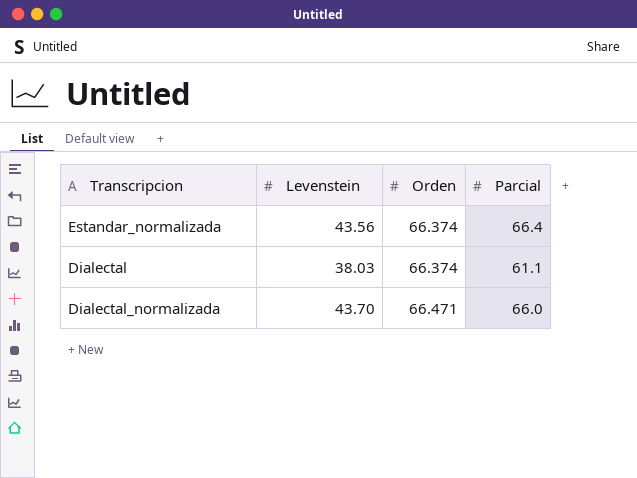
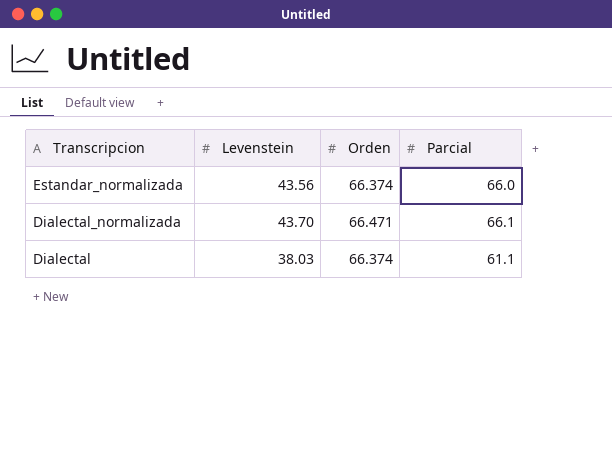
row order: Orden ascending -> Transcripcion descending
Estandar_normalizada | Parcial: 66.4 -> 66.0
Dialectal_normalizada | Parcial: 66.0 -> 66.1

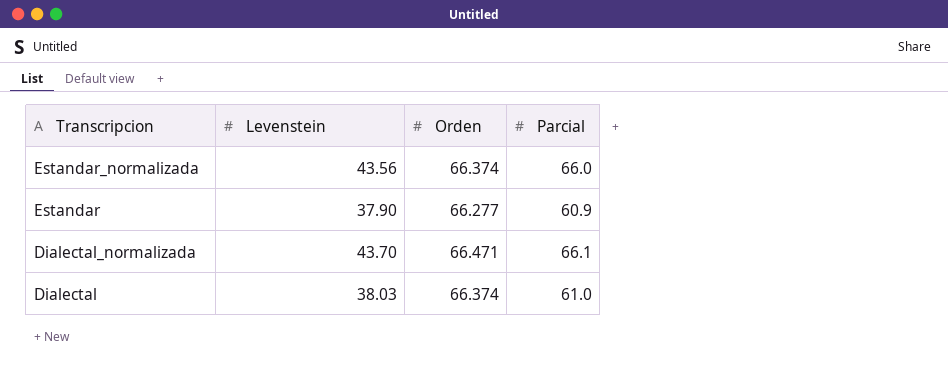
row Estandar: none -> 37.90 | 66.277 | 60.9
Dialectal | Parcial: 61.1 -> 61.0

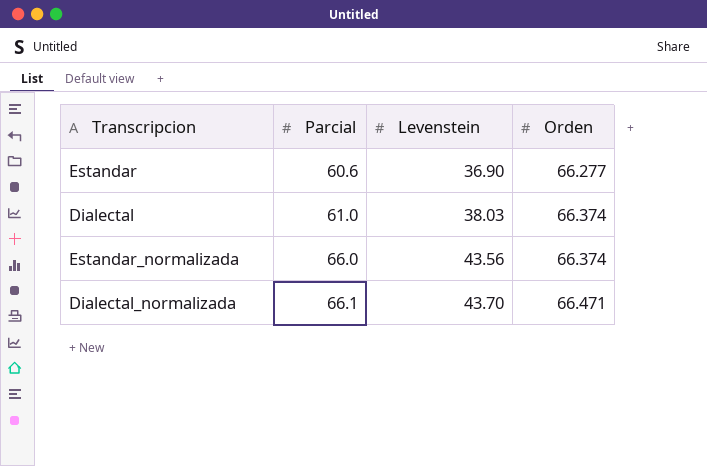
row order: Transcripcion descending -> Parcial ascending
column Parcial | position: 4 -> 2
Estandar | Parcial: 60.9 -> 60.6
Estandar | Levenstein: 37.90 -> 36.90

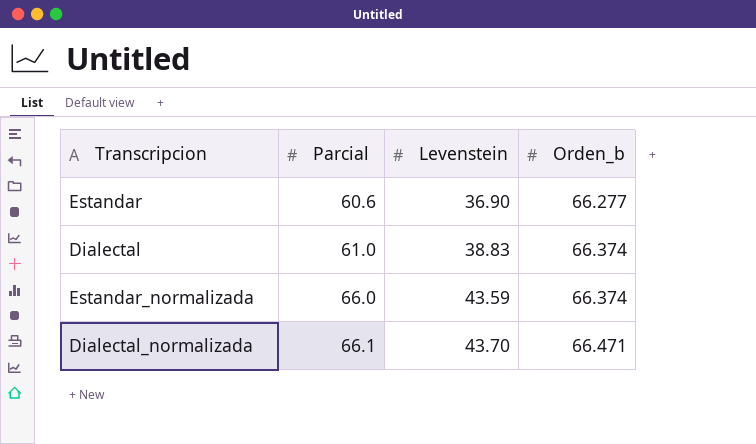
column name: Orden -> Orden_b
Dialectal | Levenstein: 38.03 -> 38.83
Estandar_normalizada | Levenstein: 43.56 -> 43.59

